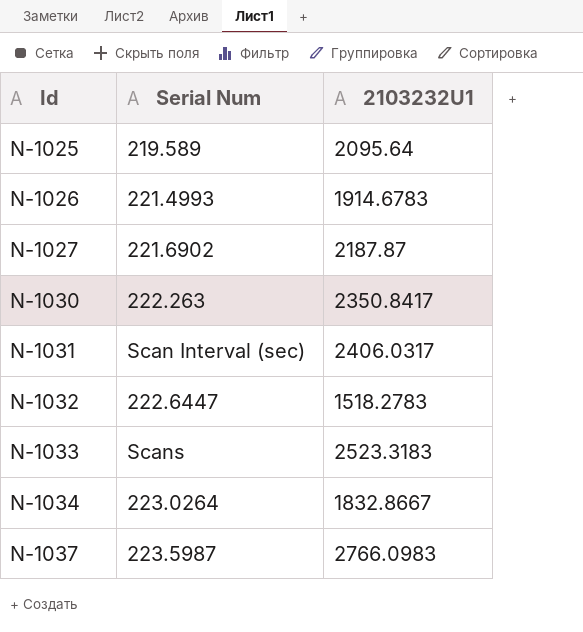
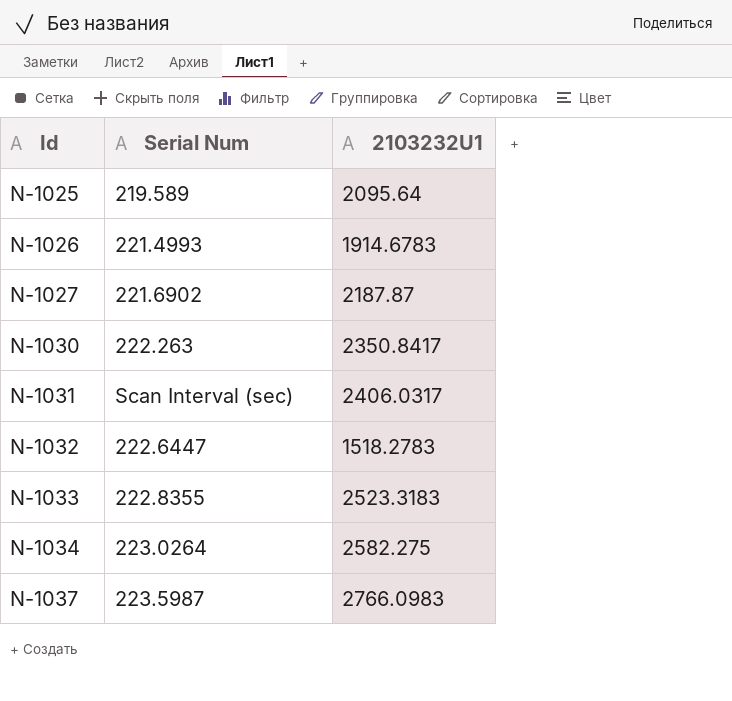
N-1033 | Serial Num: Scans -> 222.8355
N-1034 | 2103232U1: 1832.8667 -> 2582.275

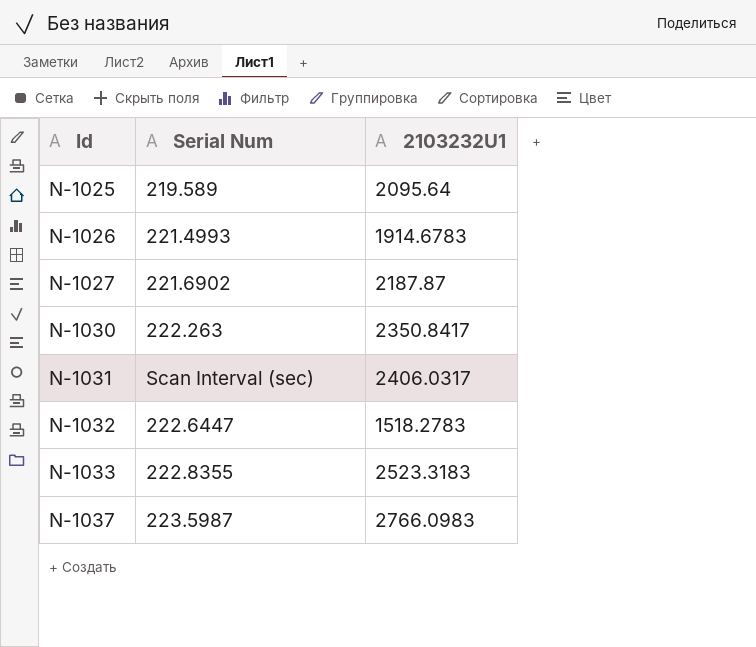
row N-1034: 223.0264 | 2582.275 -> none

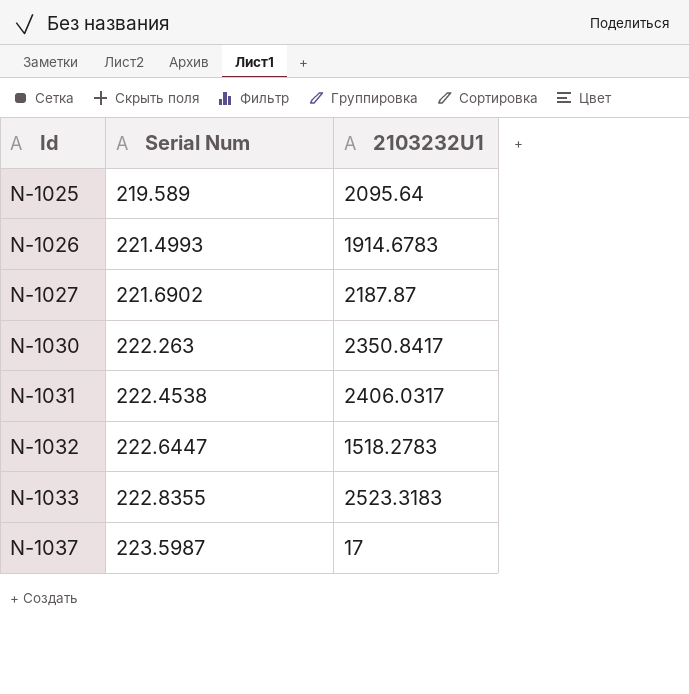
N-1031 | Serial Num: Scan Interval (sec) -> 222.4538
N-1037 | 2103232U1: 2766.0983 -> 17

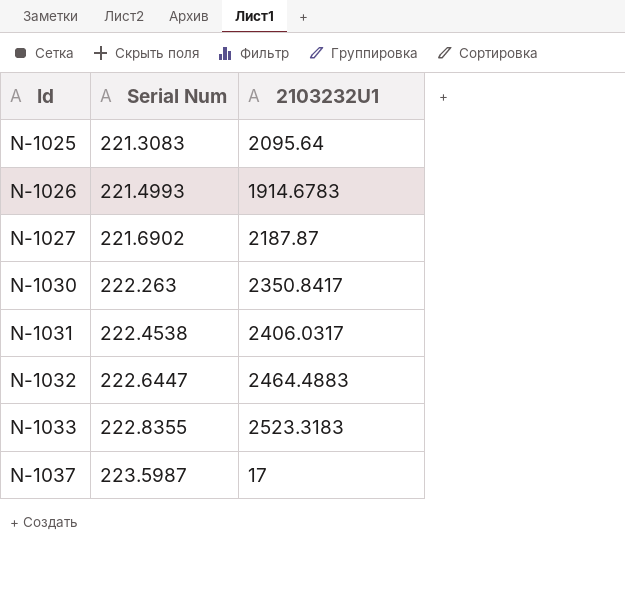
N-1025 | Serial Num: 219.589 -> 221.3083
N-1032 | 2103232U1: 1518.2783 -> 2464.4883

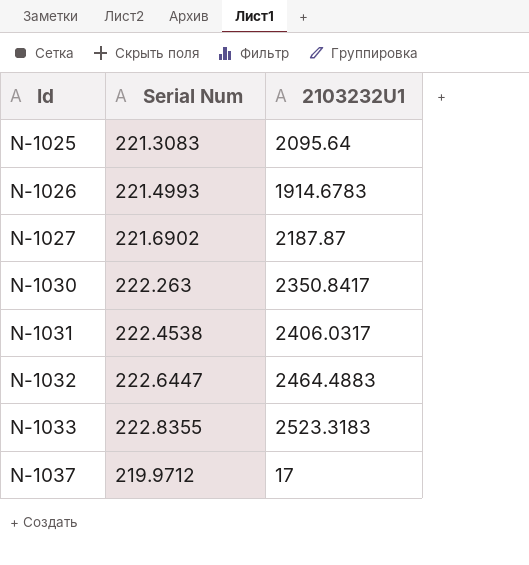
N-1037 | Serial Num: 223.5987 -> 219.9712

